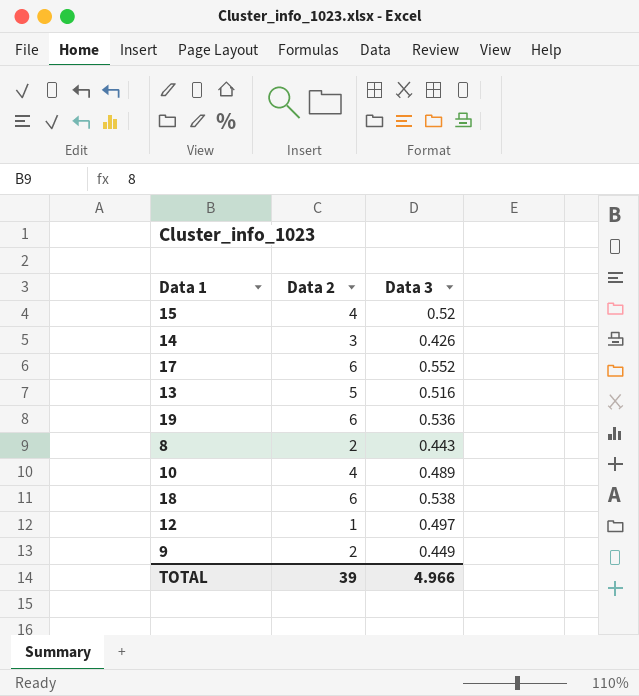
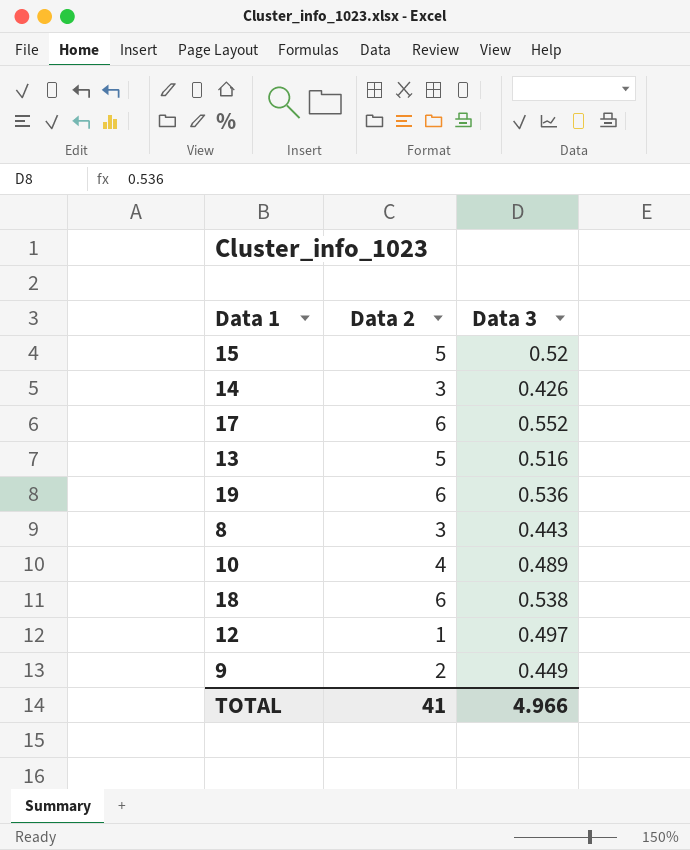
15 | Data 2: 4 -> 5
8 | Data 2: 2 -> 3
TOTAL | Data 2: 39 -> 41

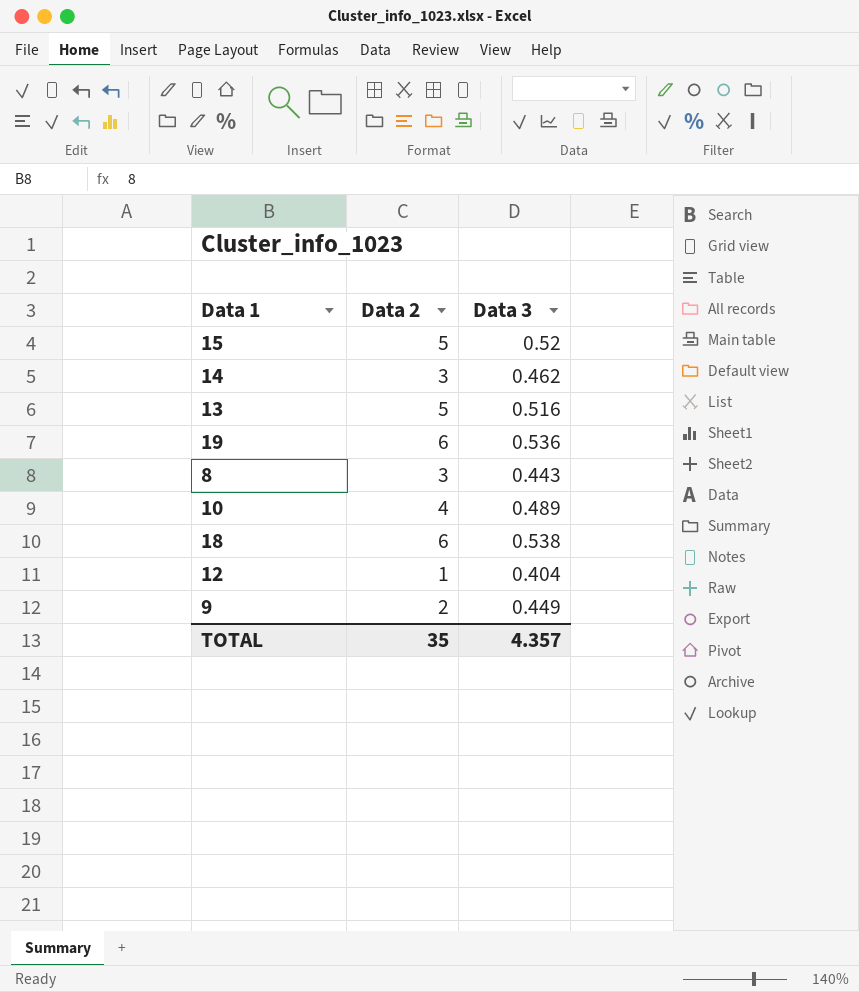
row 17: 6 | 0.552 -> none
14 | Data 3: 0.426 -> 0.462
12 | Data 3: 0.497 -> 0.404
TOTAL | Data 2: 41 -> 35
TOTAL | Data 3: 4.966 -> 4.357

